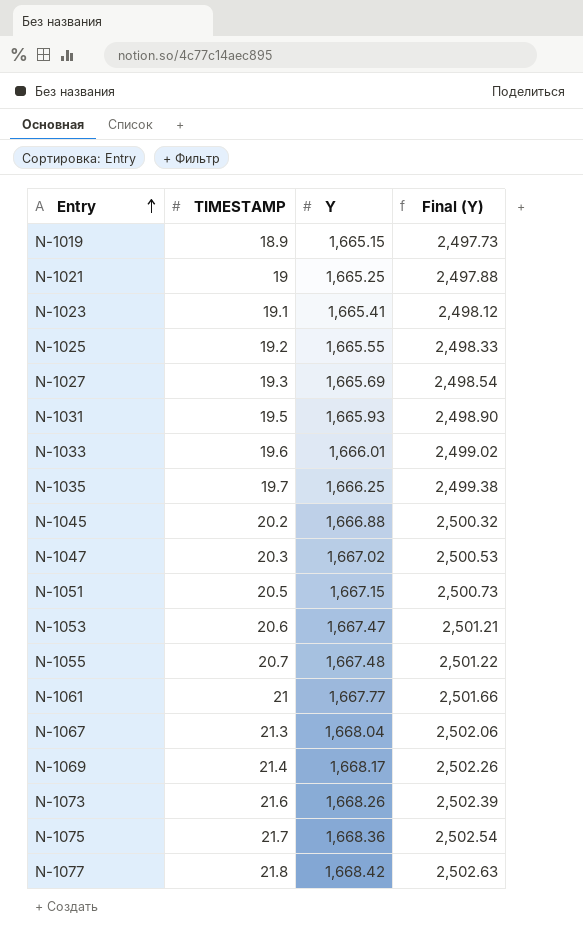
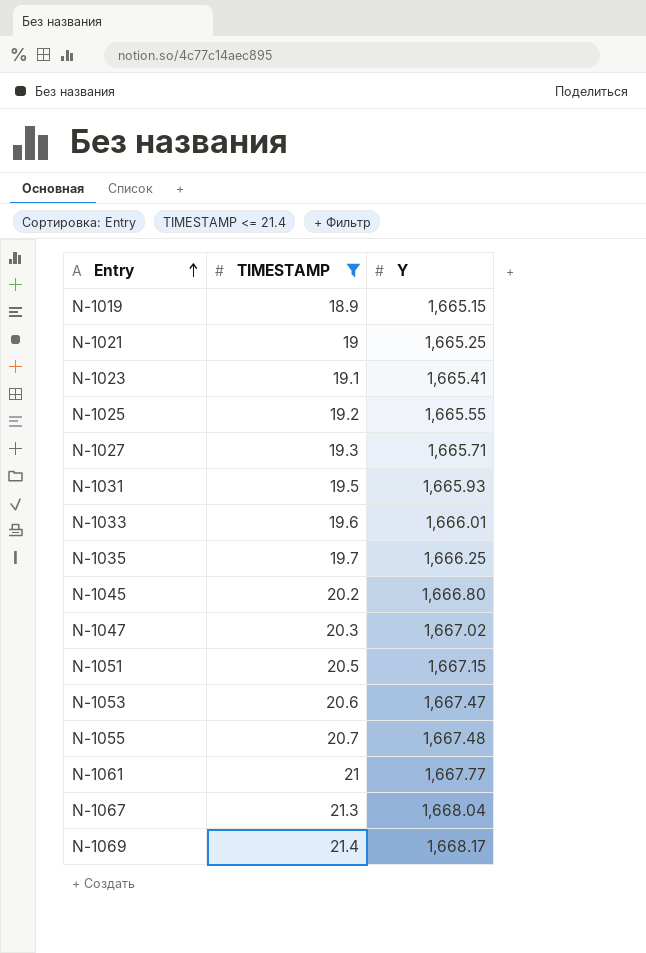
filter: none -> TIMESTAMP <= 21.4
column Final (Y) | formula: [Y] * 1.5 -> none
N-1027 | Y: 1,665.69 -> 1,665.71
N-1045 | Y: 1,666.88 -> 1,666.80

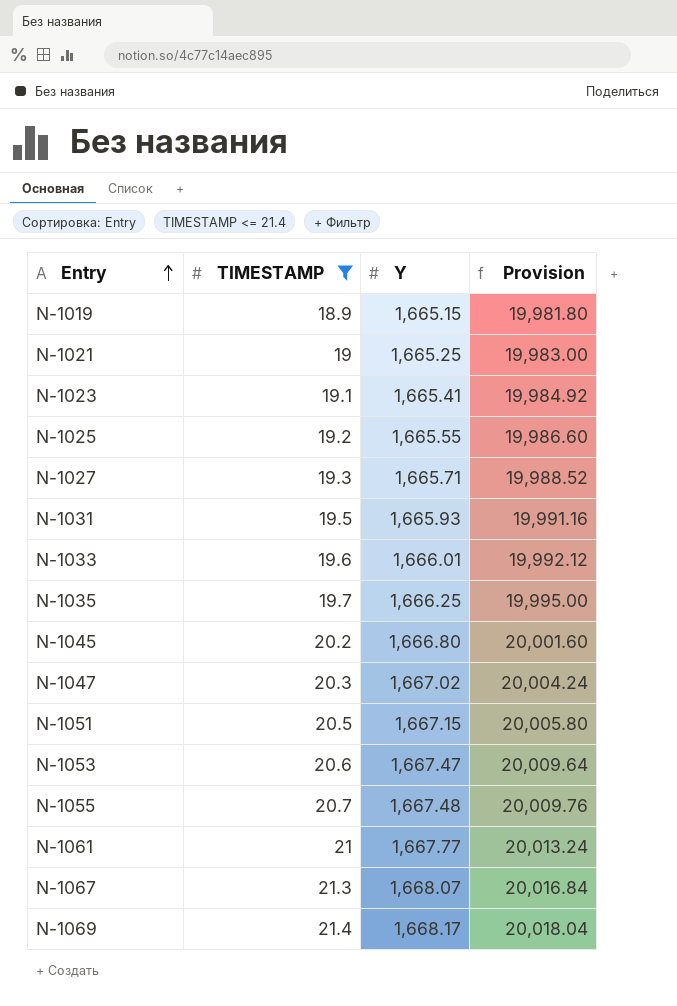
column Provision | formula: none -> [Y] * 12
N-1067 | Y: 1,668.04 -> 1,668.07

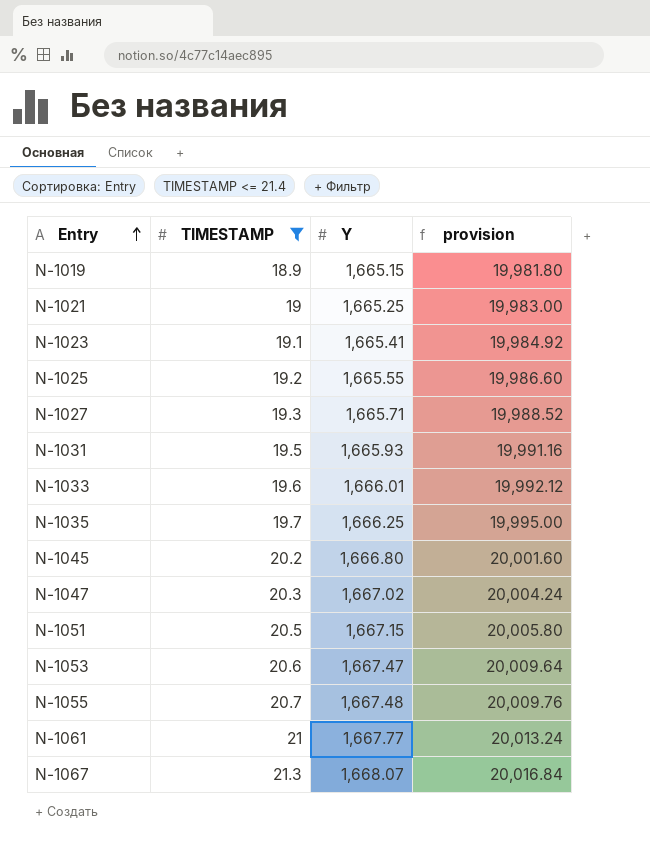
column name: Provision -> provision
row N-1069: 21.4 | 1,668.17 | 20,018.04 -> none

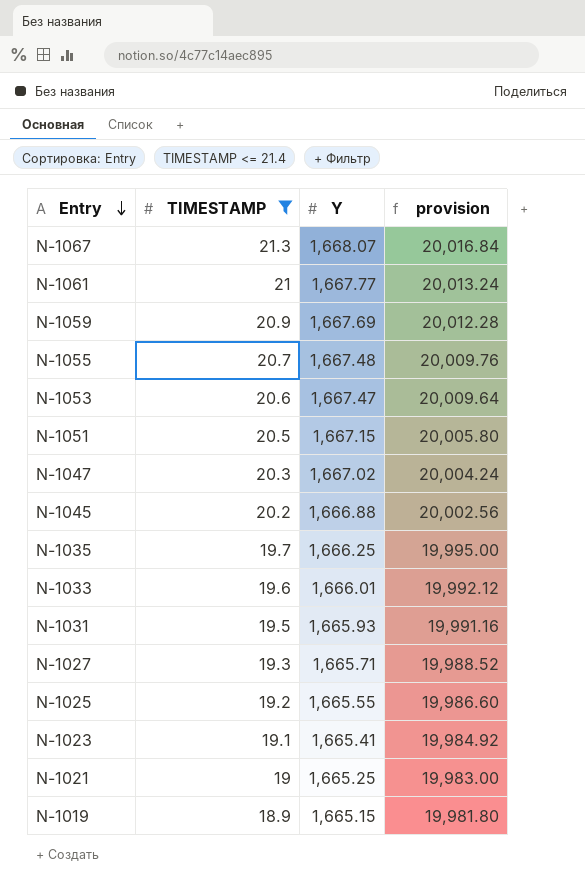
row order: Entry ascending -> Entry descending
row N-1059: none -> 20.9 | 1,667.69 | 20,012.28
N-1045 | Y: 1,666.80 -> 1,666.88
N-1045 | provision: 20,001.60 -> 20,002.56

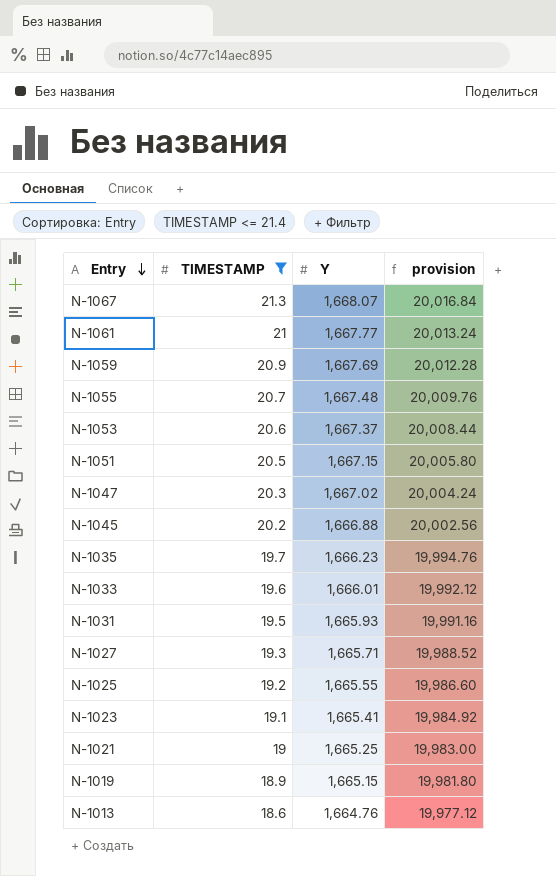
N-1053 | Y: 1,667.47 -> 1,667.37
N-1053 | provision: 20,009.64 -> 20,008.44
N-1035 | Y: 1,666.25 -> 1,666.23
N-1035 | provision: 19,995.00 -> 19,994.76
row N-1013: none -> 18.6 | 1,664.76 | 19,977.12

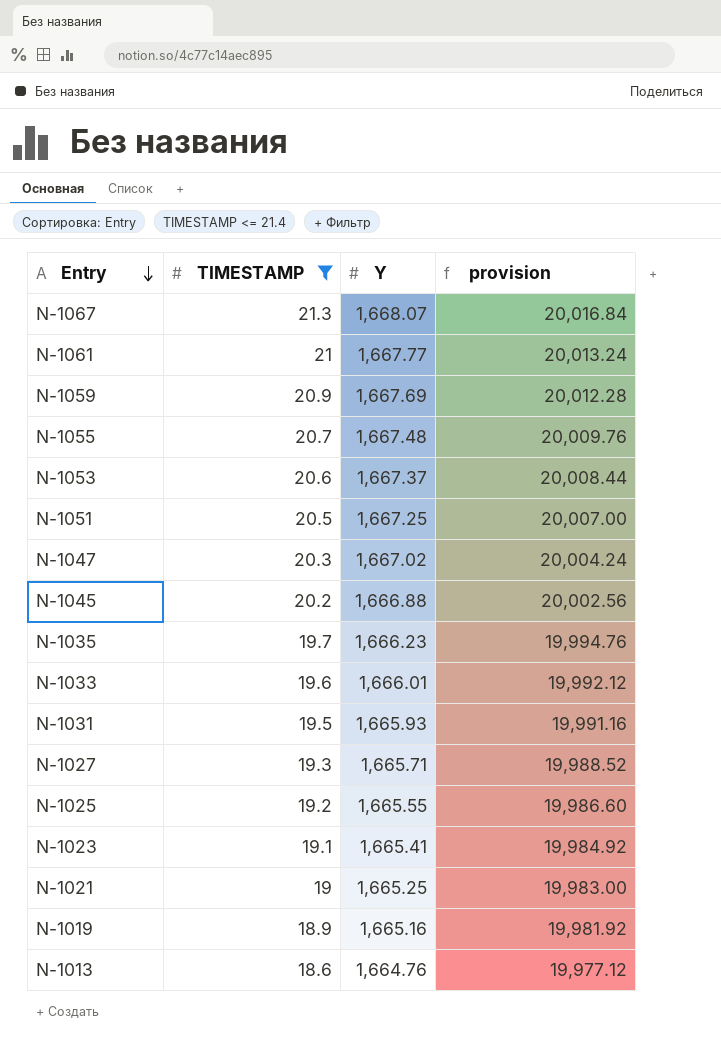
N-1051 | Y: 1,667.15 -> 1,667.25
N-1051 | provision: 20,005.80 -> 20,007.00
N-1019 | Y: 1,665.15 -> 1,665.16
N-1019 | provision: 19,981.80 -> 19,981.92

